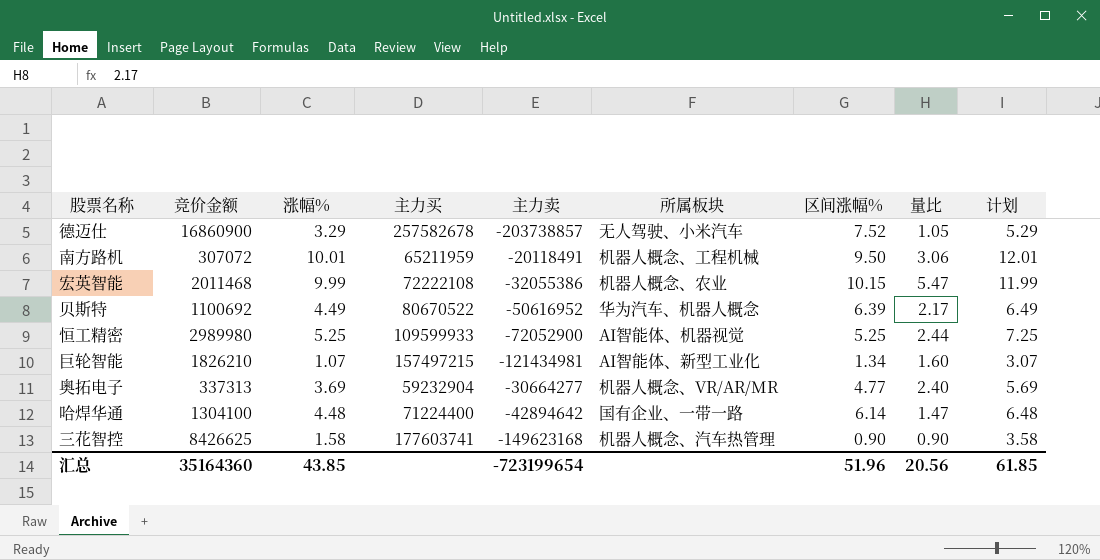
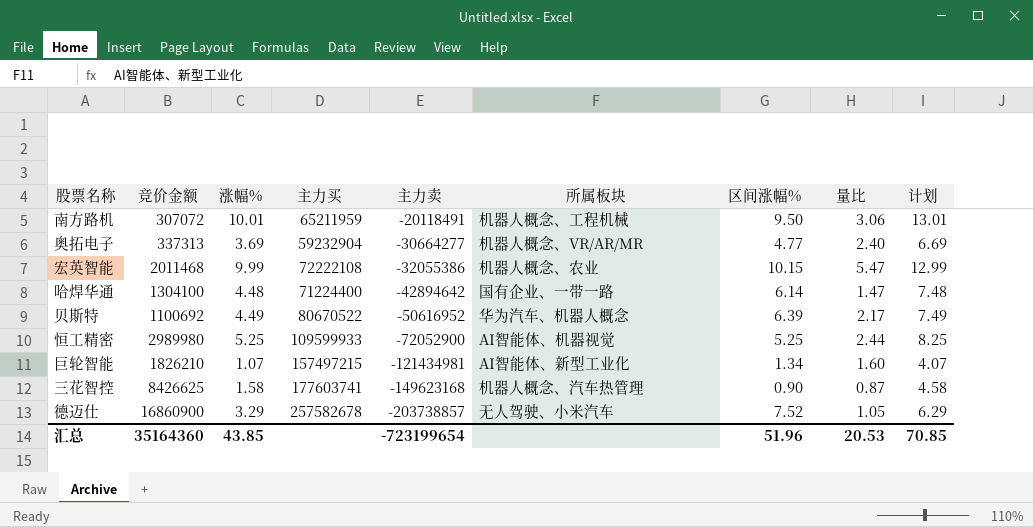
row order: none -> 主力卖 descending
column 计划 | formula: [涨幅%] + 2 -> [涨幅%] + 3
三花智控 | 量比: 0.90 -> 0.87
汇总 | 量比: 20.56 -> 20.53
汇总 | 计划: 61.85 -> 70.85

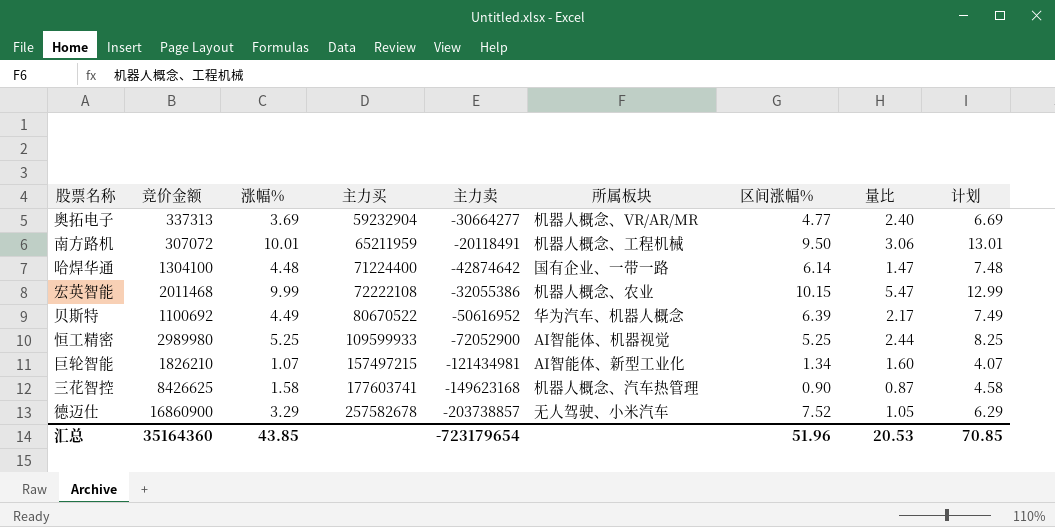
row order: 主力卖 descending -> 主力买 ascending
哈焊华通 | 主力卖: -42894642 -> -42874642
汇总 | 主力卖: -723199654 -> -723179654

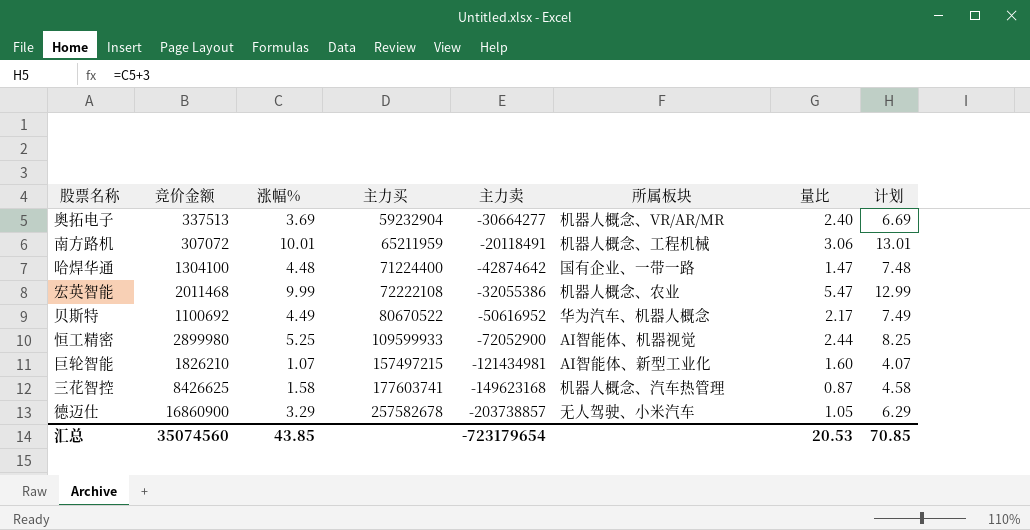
column 区间涨幅% | position: 7 -> none
奥拓电子 | 竞价金额: 337313 -> 337513
恒工精密 | 竞价金额: 2989980 -> 2899980
汇总 | 竞价金额: 35164360 -> 35074560

